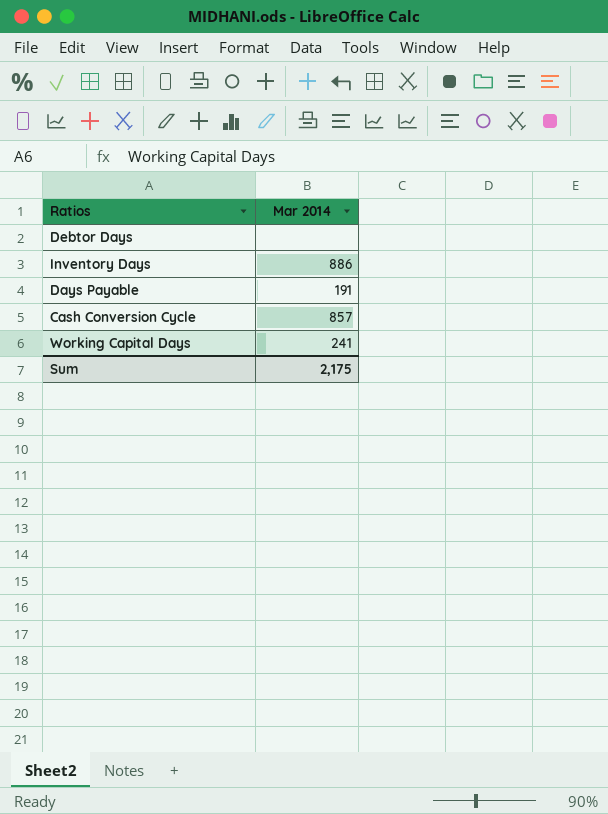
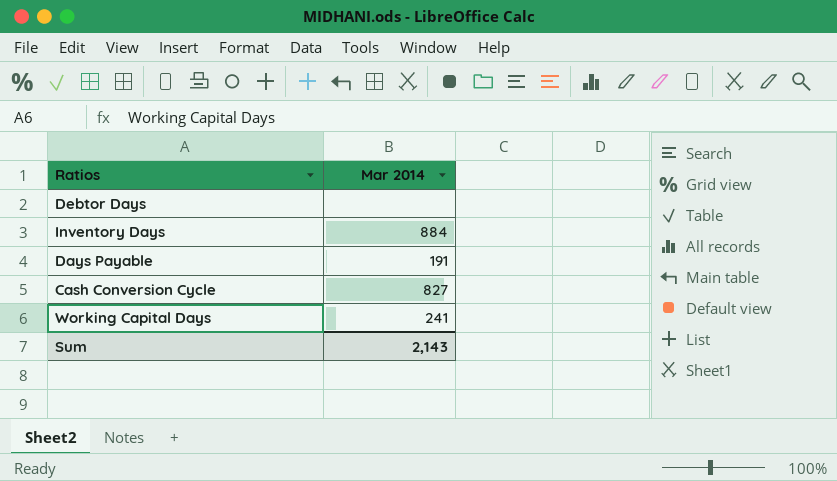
Inventory Days | Mar 2014: 886 -> 884
Cash Conversion Cycle | Mar 2014: 857 -> 827
Sum | Mar 2014: 2,175 -> 2,143

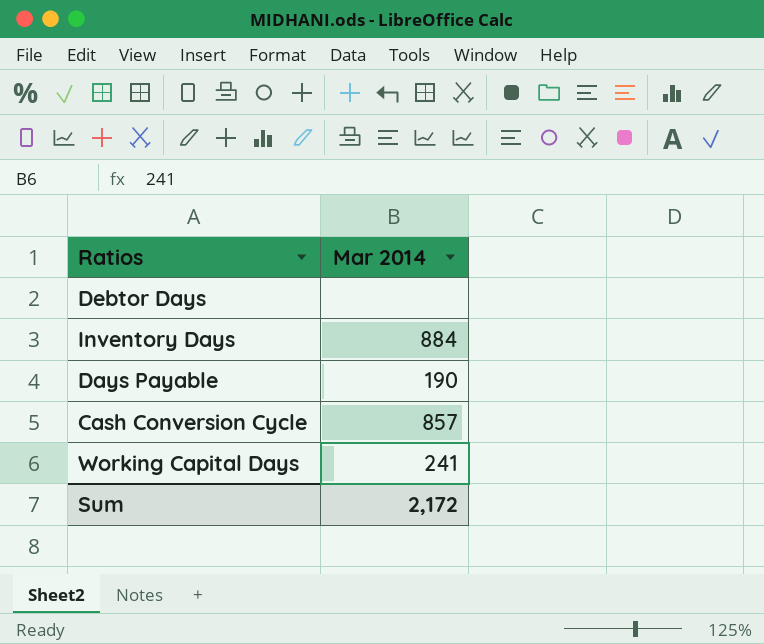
Days Payable | Mar 2014: 191 -> 190
Cash Conversion Cycle | Mar 2014: 827 -> 857
Sum | Mar 2014: 2,143 -> 2,172

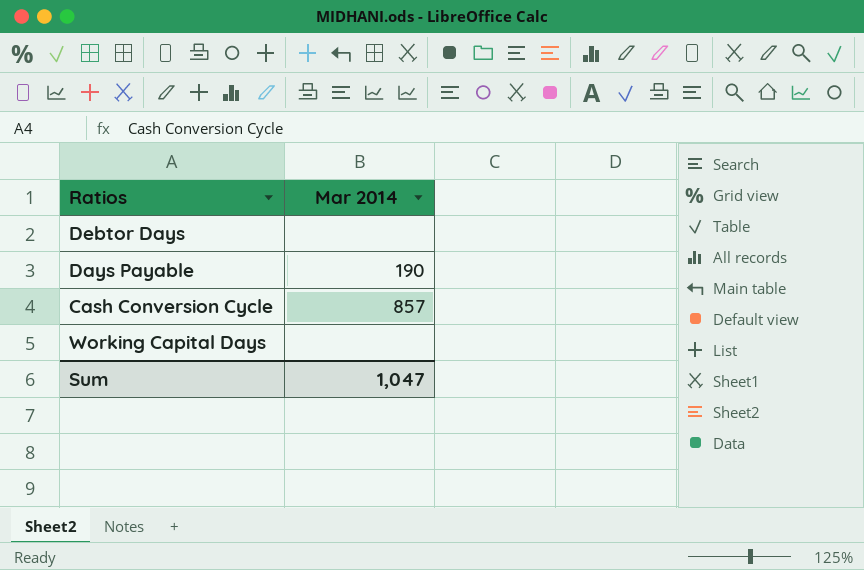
row Inventory Days: 884 -> none
Working Capital Days | Mar 2014: 241 -> none
Sum | Mar 2014: 2,172 -> 1,047

